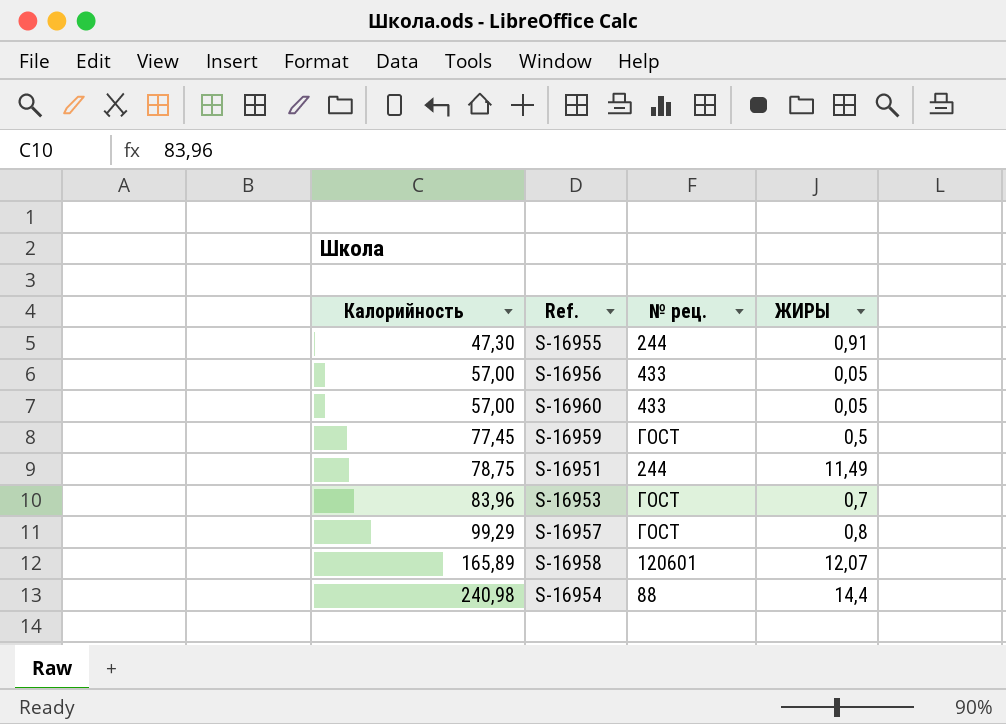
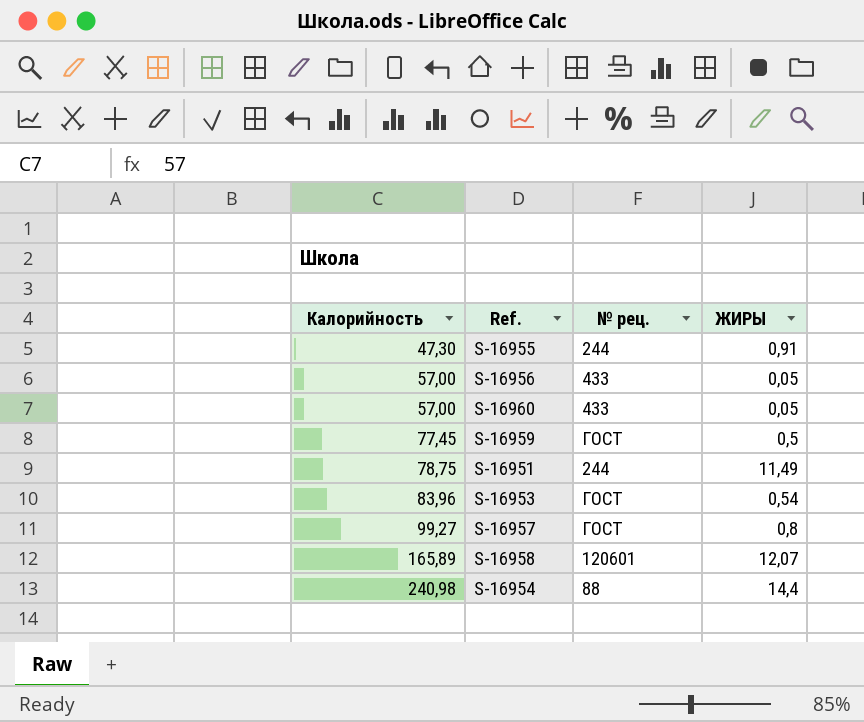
S-16953 | ЖИРЫ: 0,7 -> 0,54
S-16957 | Калорийность: 99,29 -> 99,27

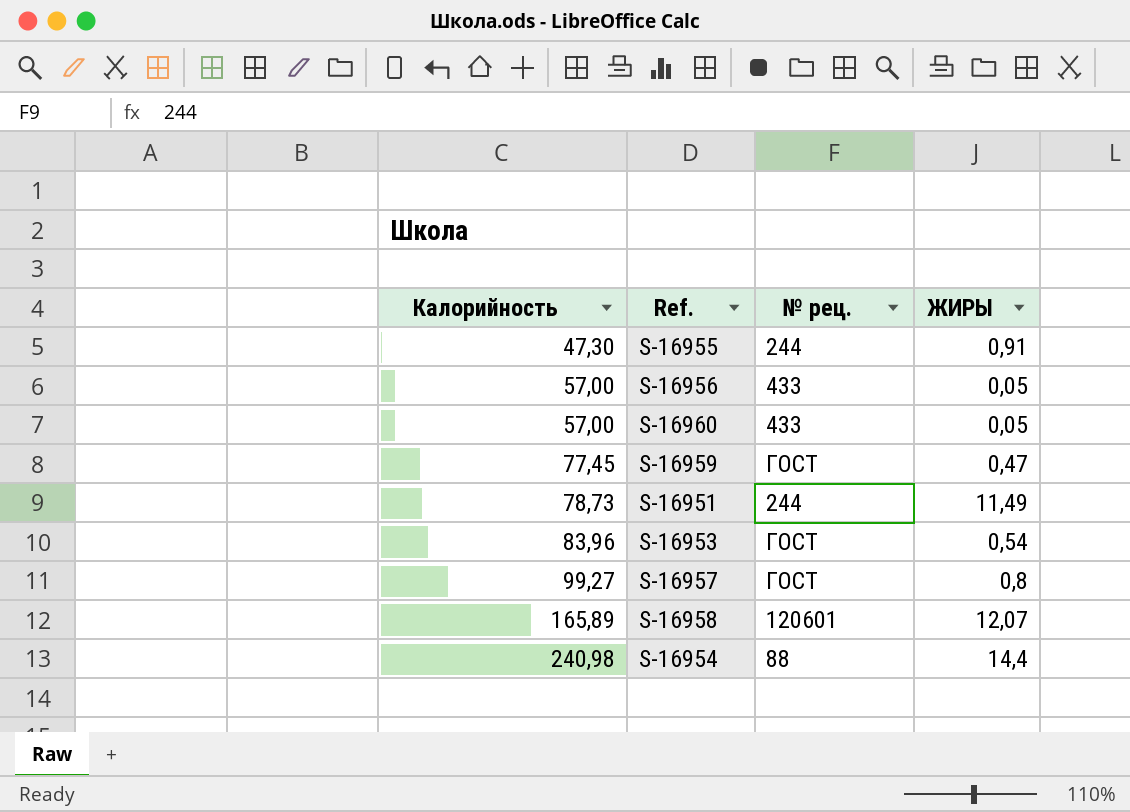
S-16959 | ЖИРЫ: 0,5 -> 0,47
S-16951 | Калорийность: 78,75 -> 78,73

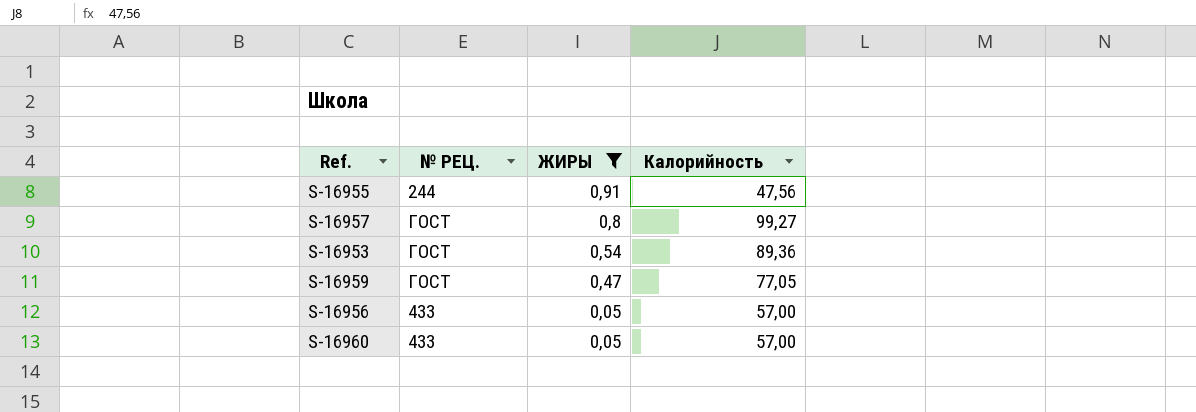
filter: none -> ЖИРЫ <= 0,91
row order: Калорийность ascending -> ЖИРЫ descending
column name: № рец. -> № РЕЦ.
column Калорийность | position: 1 -> 4
S-16955 | Калорийность: 47,30 -> 47,56
S-16953 | Калорийность: 83,96 -> 89,36
S-16959 | Калорийность: 77,45 -> 77,05

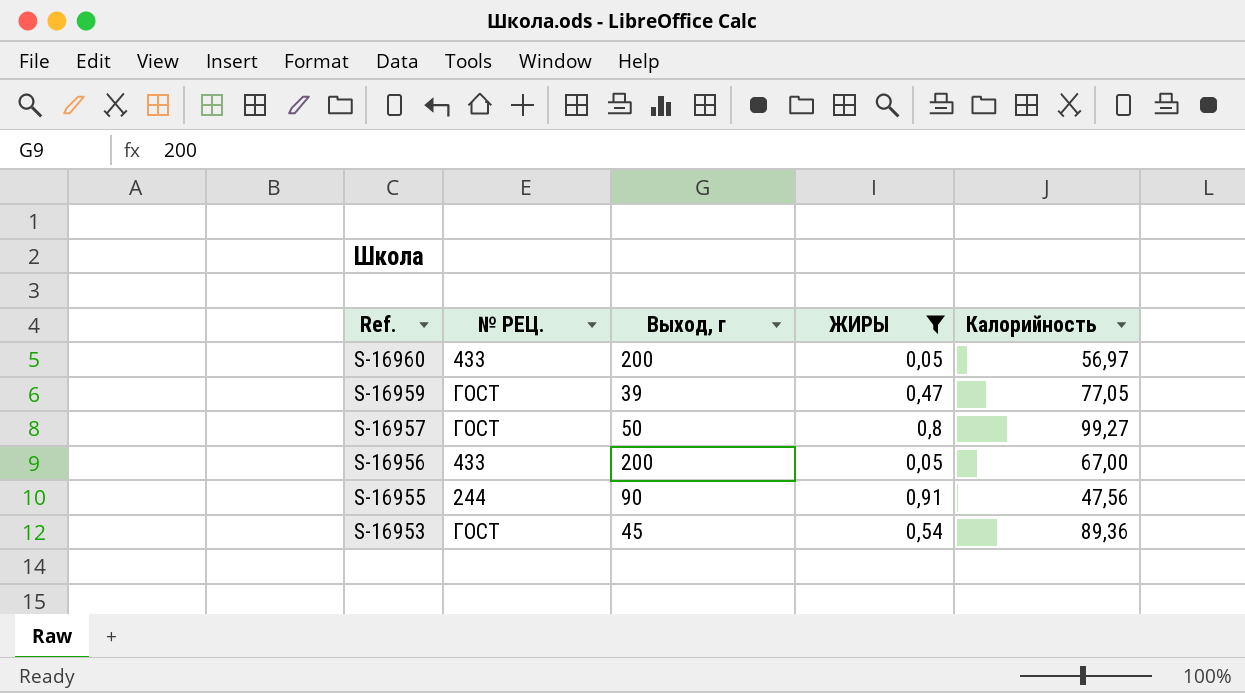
row order: ЖИРЫ descending -> Ref. descending
column Выход, г | position: none -> 3
S-16960 | Калорийность: 57,00 -> 56,97
S-16956 | Калорийность: 57,00 -> 67,00

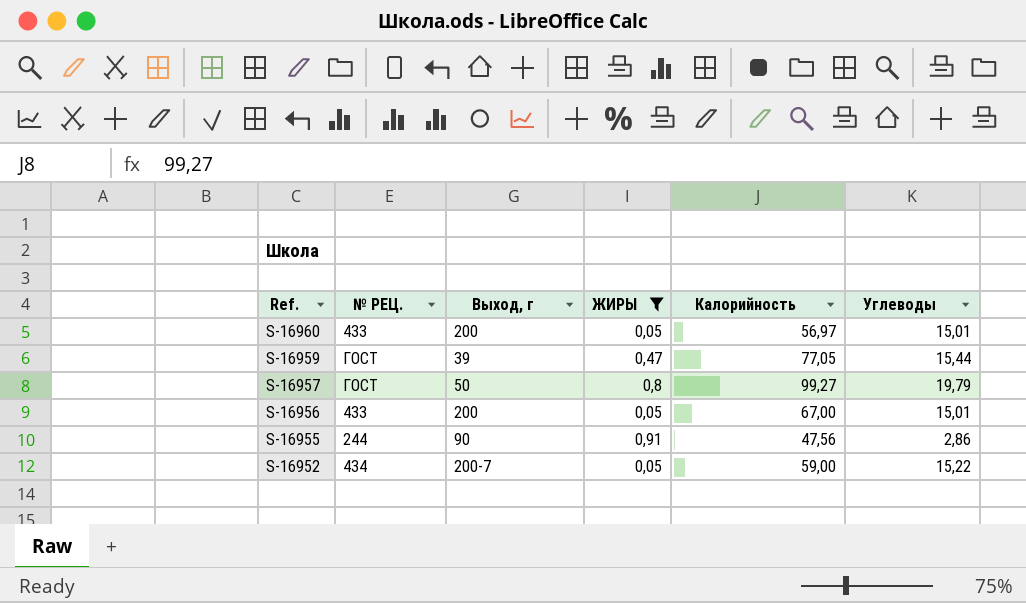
column Углеводы | position: none -> 6
row S-16953: ГОСТ | 45 | 0,54 | 89,36 -> none
row S-16952: none -> 434 | 200-7 | 0,05 | 59,00 | 15,22

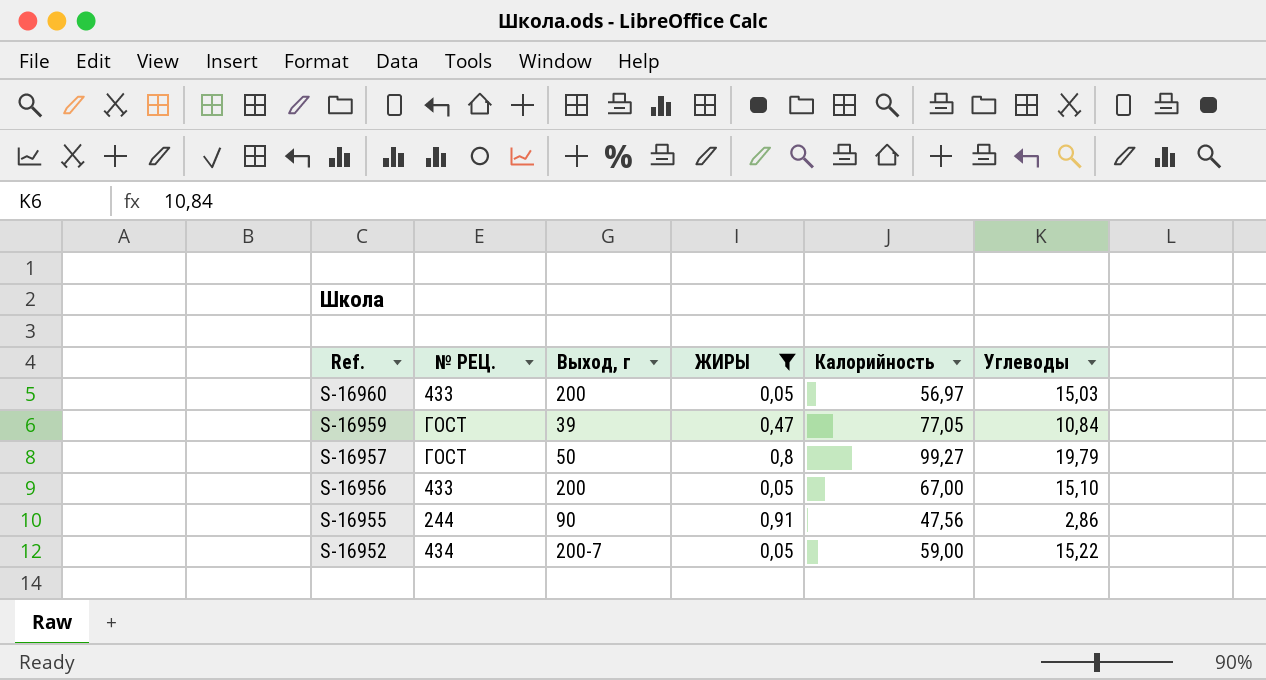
S-16960 | Углеводы: 15,01 -> 15,03
S-16959 | Углеводы: 15,44 -> 10,84
S-16956 | Углеводы: 15,01 -> 15,10

